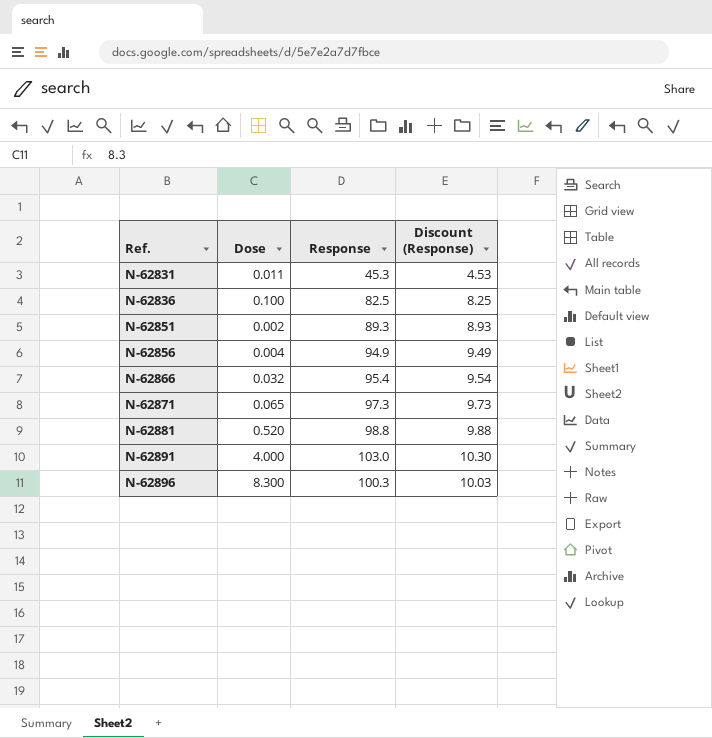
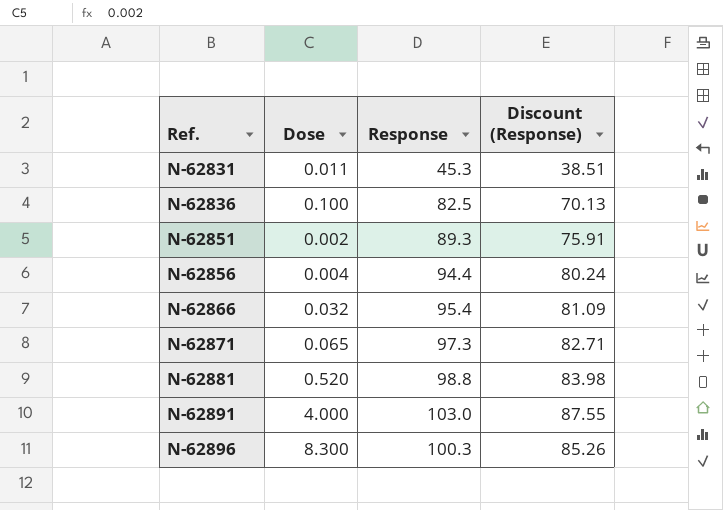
column Discount (Response) | formula: [Response] * 0.1 -> [Response] * 0.85
N-62856 | Response: 94.9 -> 94.4

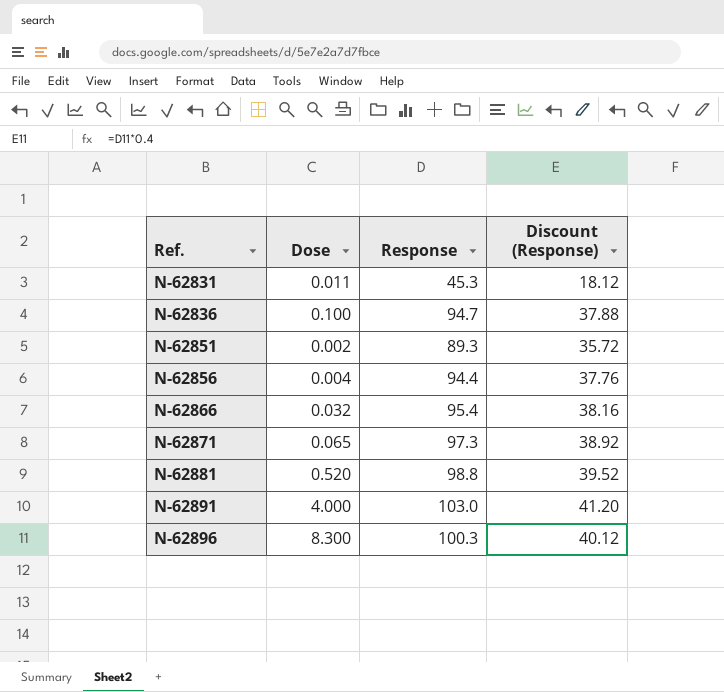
column Discount (Response) | formula: [Response] * 0.85 -> [Response] * 0.4
N-62836 | Response: 82.5 -> 94.7

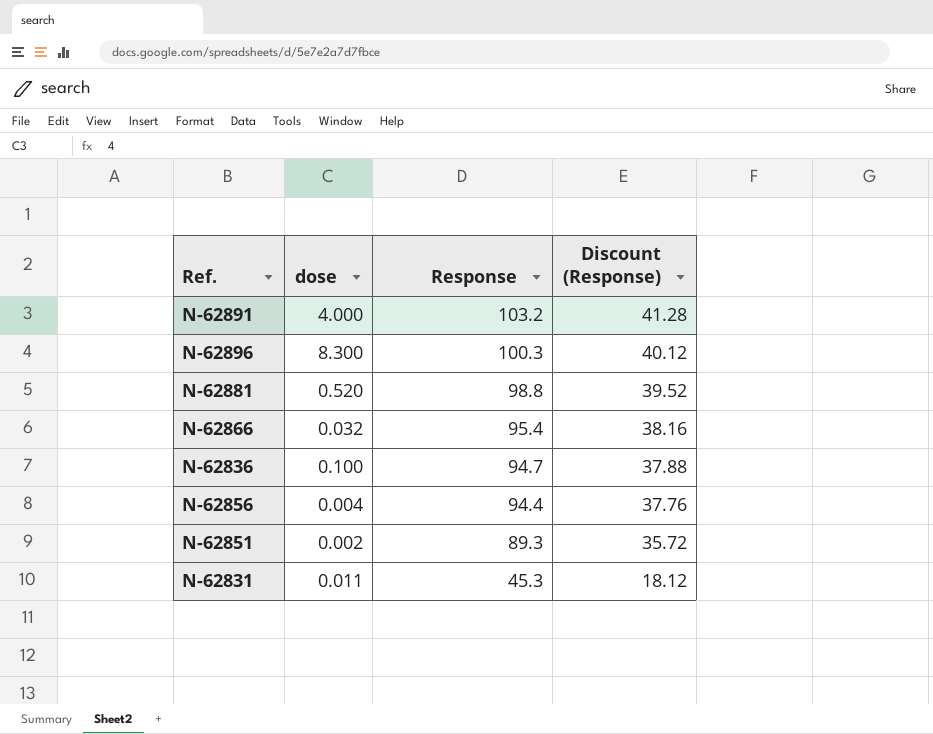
row order: Ref. ascending -> Response descending
column name: Dose -> dose
row N-62871: 0.065 | 97.3 | 38.92 -> none
N-62891 | Response: 103.0 -> 103.2
N-62891 | Discount (Response): 41.20 -> 41.28

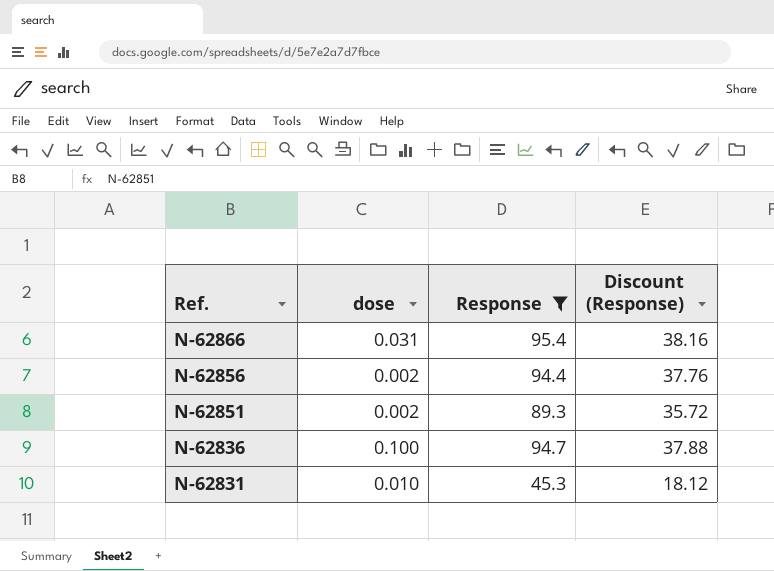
filter: none -> Response <= 95.4
row order: Response descending -> Ref. descending
N-62866 | dose: 0.032 -> 0.031
N-62856 | dose: 0.004 -> 0.002
N-62831 | dose: 0.011 -> 0.010

